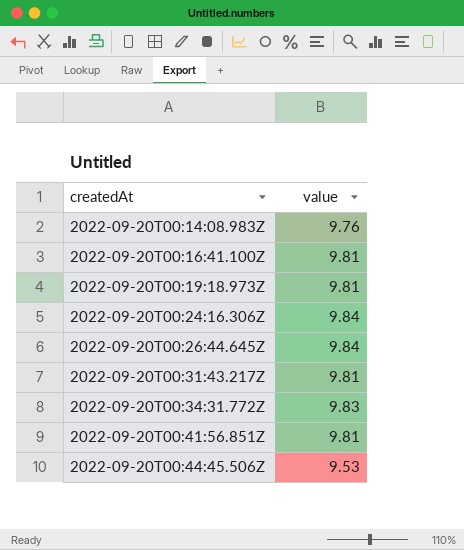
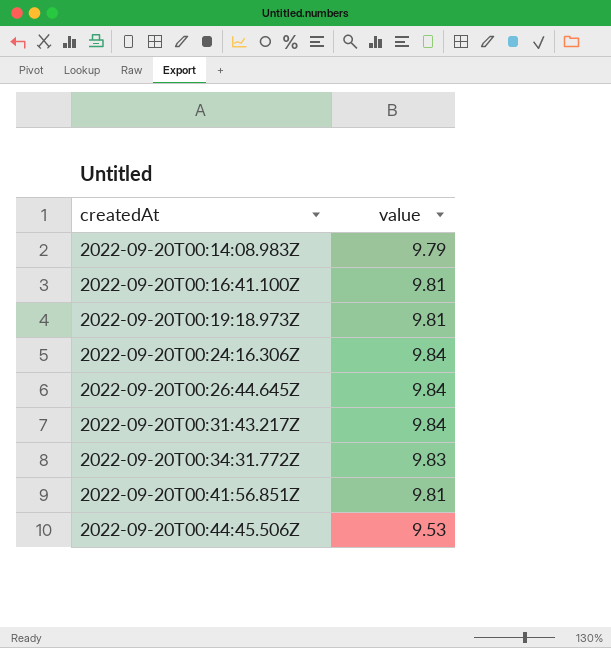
2022-09-20T00:14:08.983Z | value: 9.76 -> 9.79
2022-09-20T00:31:43.217Z | value: 9.81 -> 9.84

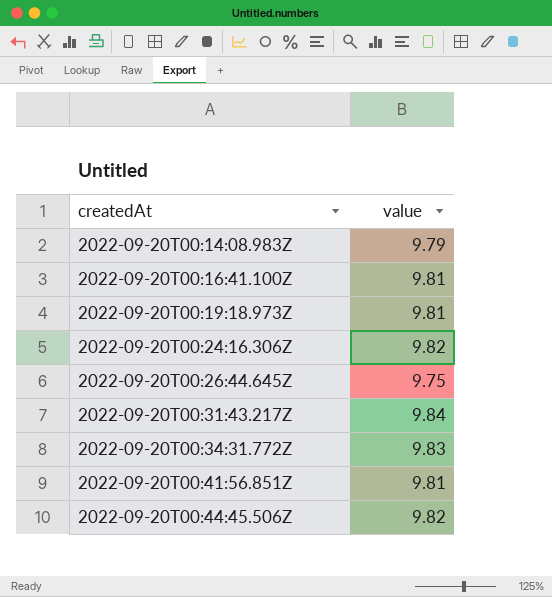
2022-09-20T00:24:16.306Z | value: 9.84 -> 9.82
2022-09-20T00:26:44.645Z | value: 9.84 -> 9.75
2022-09-20T00:44:45.506Z | value: 9.53 -> 9.82

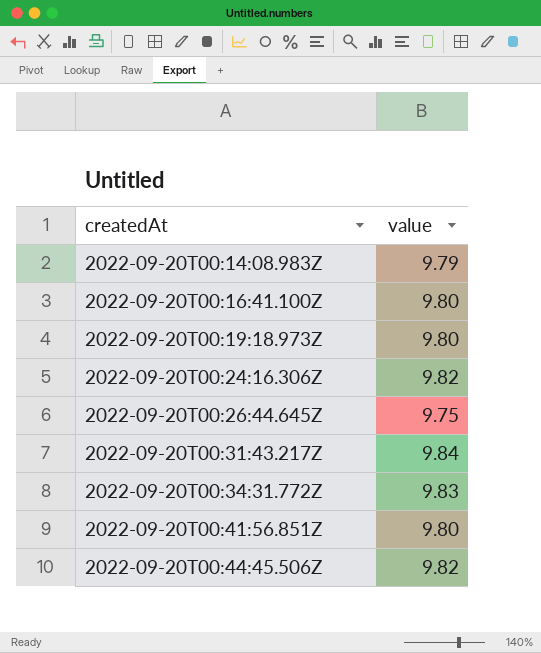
2022-09-20T00:16:41.100Z | value: 9.81 -> 9.80
2022-09-20T00:19:18.973Z | value: 9.81 -> 9.80
2022-09-20T00:41:56.851Z | value: 9.81 -> 9.80

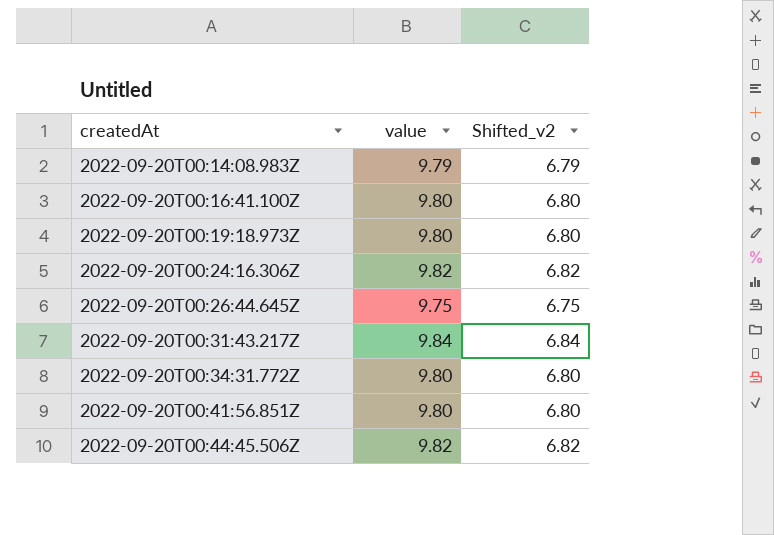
column Shifted_v2 | formula: none -> [value] - 3
2022-09-20T00:34:31.772Z | value: 9.83 -> 9.80

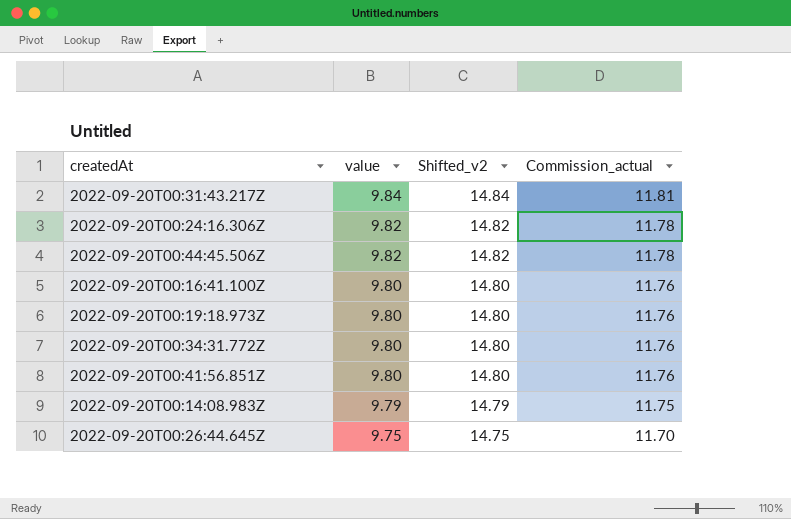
row order: createdAt ascending -> value descending
column Shifted_v2 | formula: [value] - 3 -> [value] + 5
column Commission_actual | formula: none -> [value] * 1.2

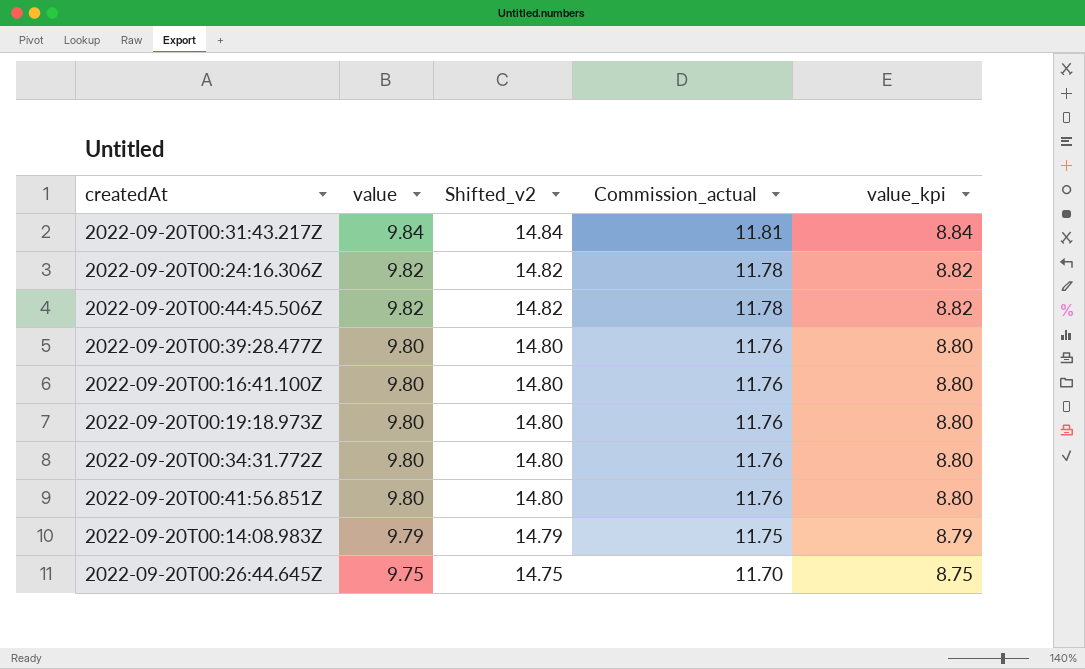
column value_kpi | formula: none -> [value] - 1
row 2022-09-20T00:39:28.477Z: none -> 9.80 | 14.80 | 11.76 | 8.80

